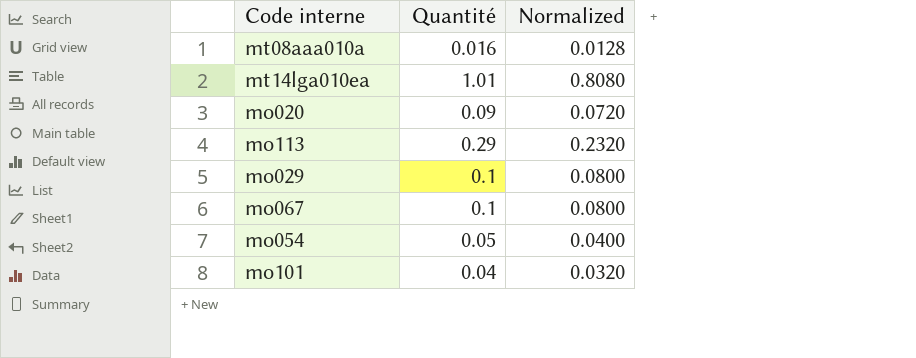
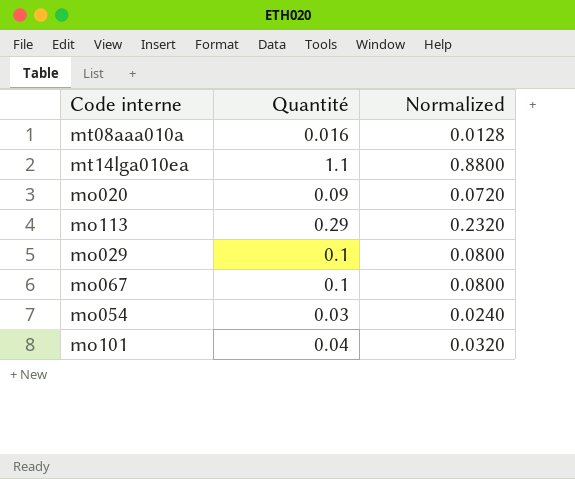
mt14lga010ea | Quantité: 1.01 -> 1.1
mt14lga010ea | Normalized: 0.8080 -> 0.8800
mo054 | Quantité: 0.05 -> 0.03
mo054 | Normalized: 0.0400 -> 0.0240

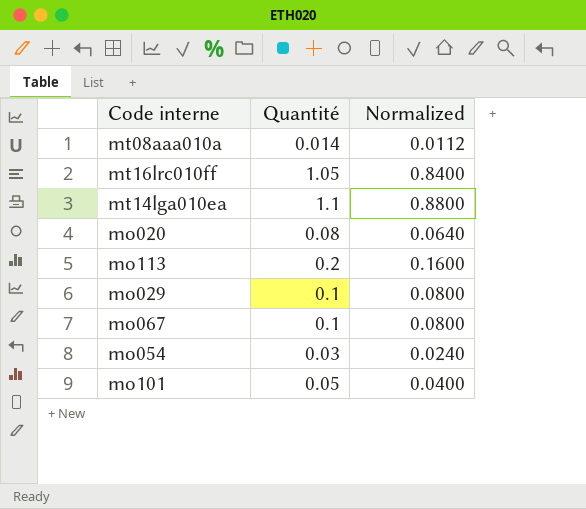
mt08aaa010a | Quantité: 0.016 -> 0.014
mt08aaa010a | Normalized: 0.0128 -> 0.0112
row mt16lrc010ff: none -> 1.05 | 0.8400
mo020 | Quantité: 0.09 -> 0.08
mo020 | Normalized: 0.0720 -> 0.0640
mo113 | Quantité: 0.29 -> 0.2
mo113 | Normalized: 0.2320 -> 0.1600
mo101 | Quantité: 0.04 -> 0.05
mo101 | Normalized: 0.0320 -> 0.0400

